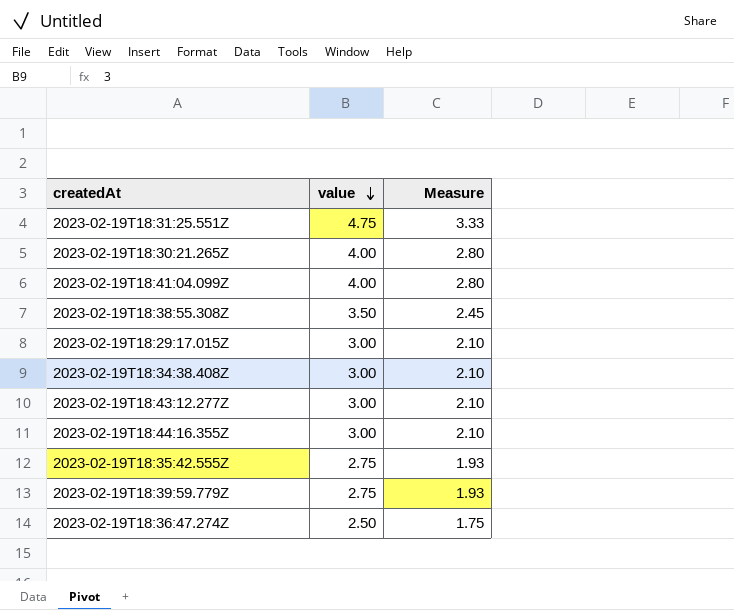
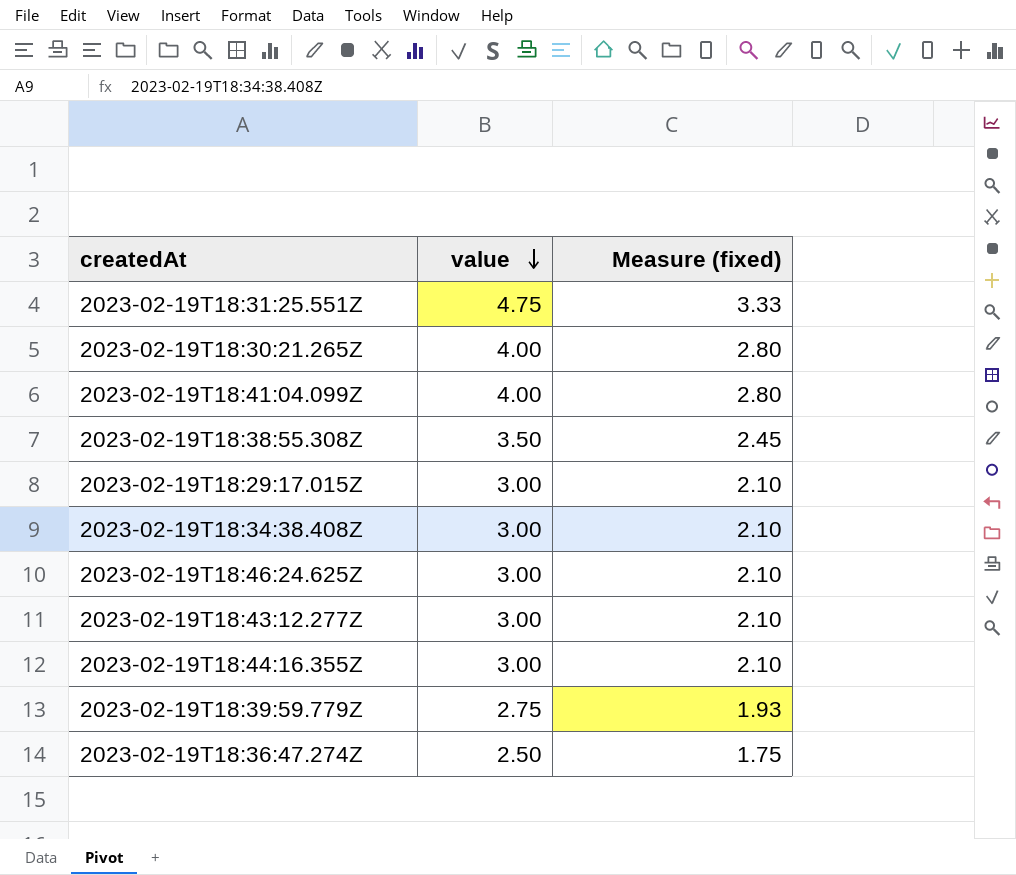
column name: Measure -> Measure (fixed)
row 2023-02-19T18:35:42.555Z: 2.75 | 1.93 -> none
row 2023-02-19T18:46:24.625Z: none -> 3.00 | 2.10

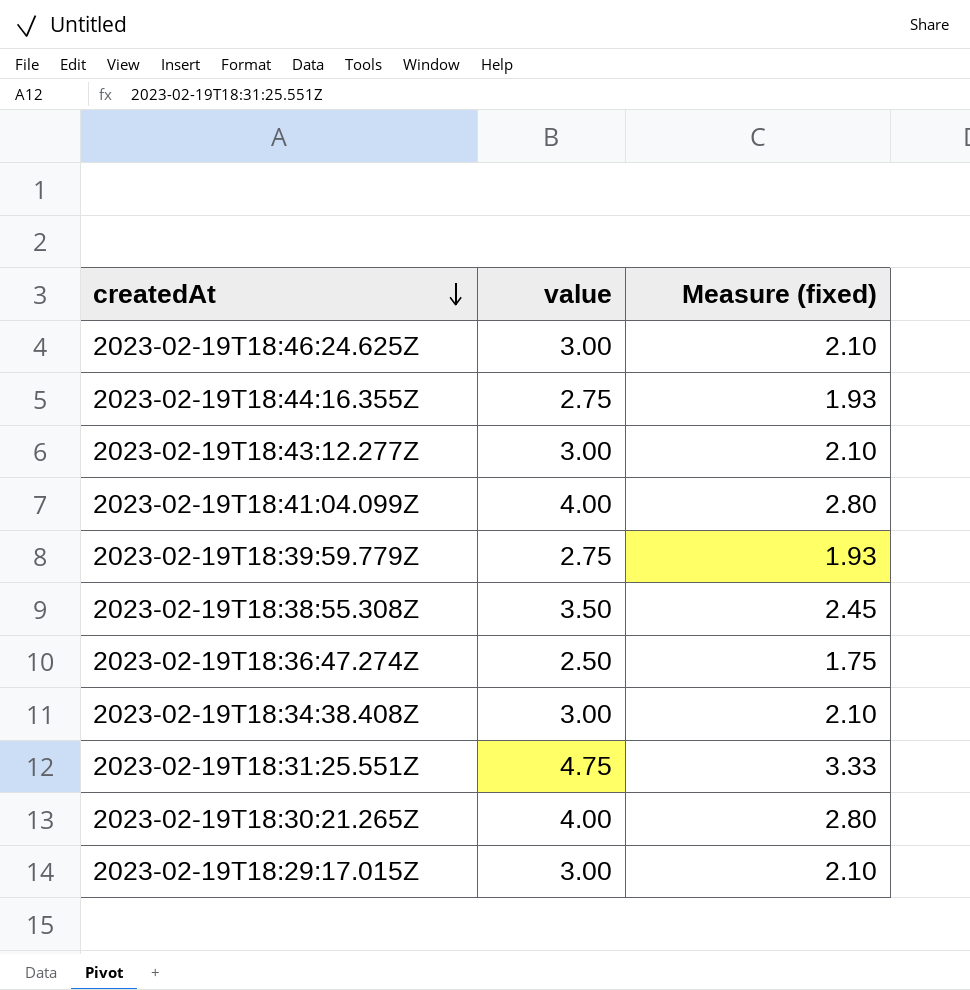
row order: value descending -> createdAt descending
2023-02-19T18:44:16.355Z | value: 3.00 -> 2.75
2023-02-19T18:44:16.355Z | Measure (fixed): 2.10 -> 1.93

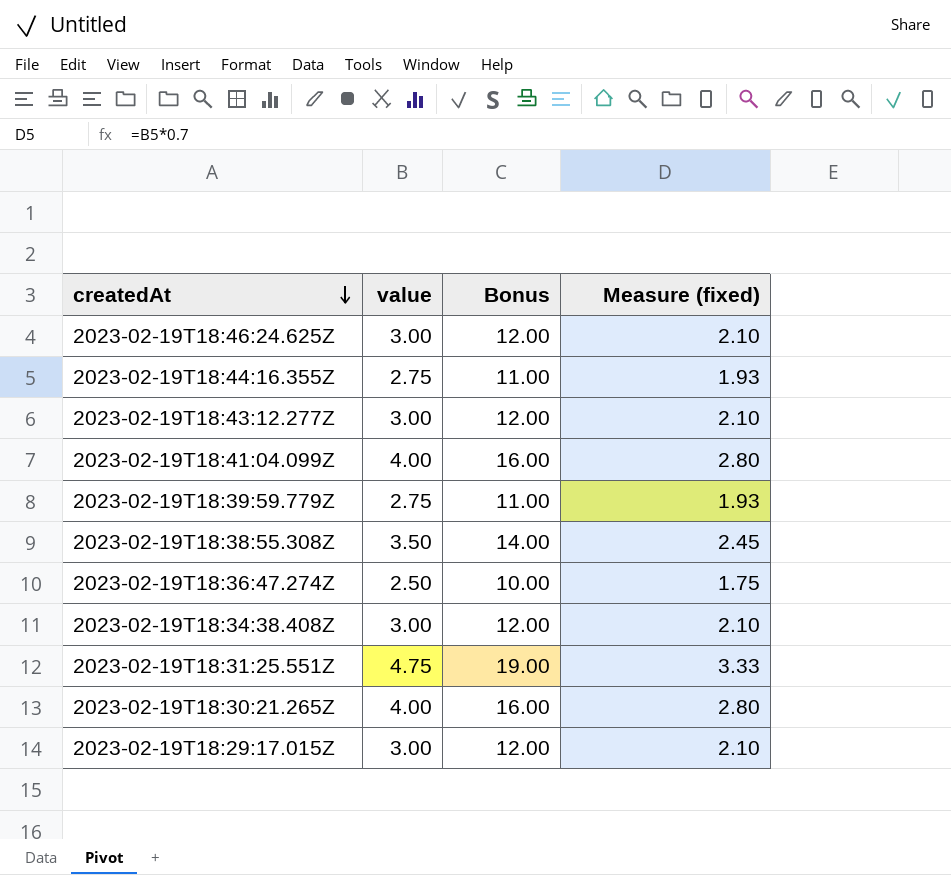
column Bonus | formula: none -> [value] * 4

